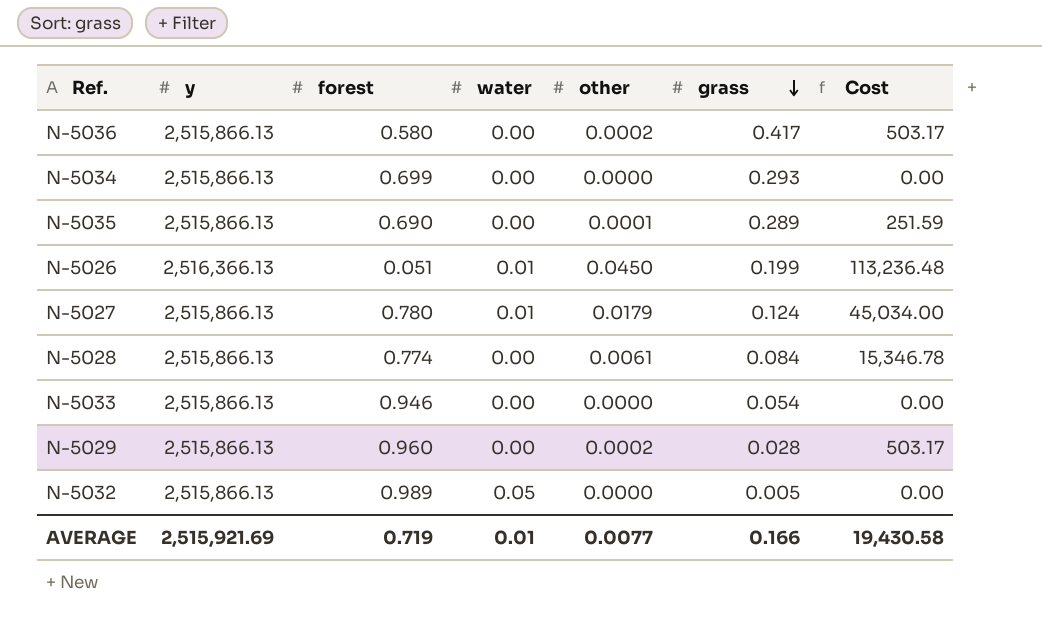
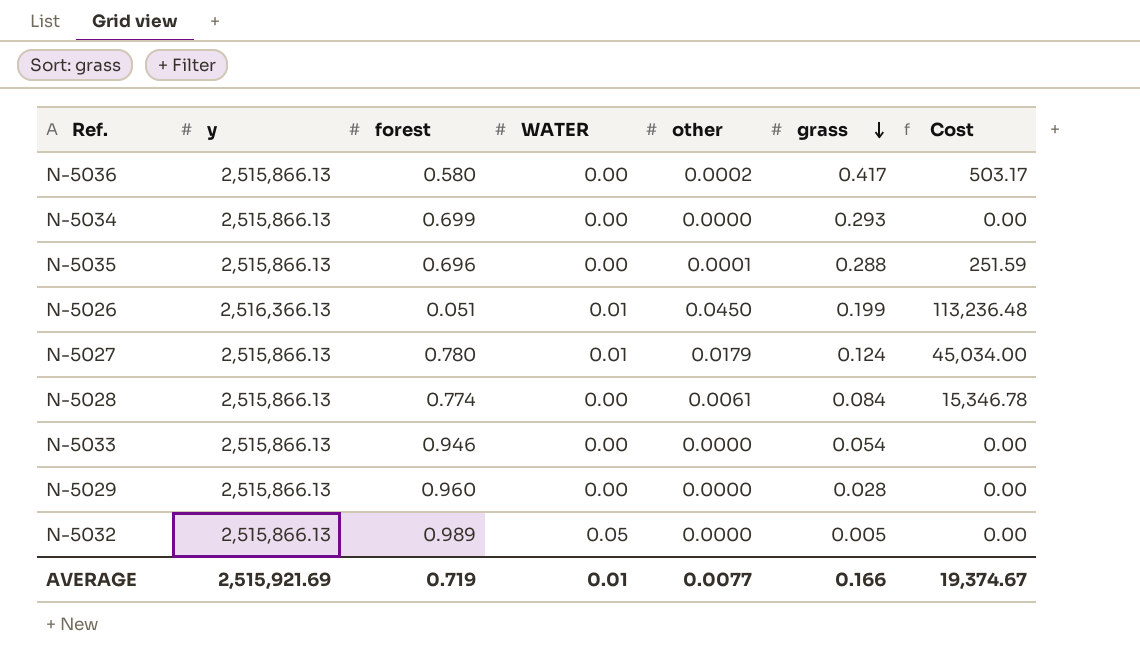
column name: water -> WATER
N-5035 | forest: 0.690 -> 0.696
N-5035 | grass: 0.289 -> 0.288
N-5029 | other: 0.0002 -> 0.0000
N-5029 | Cost: 503.17 -> 0.00
AVERAGE | Cost: 19,430.58 -> 19,374.67

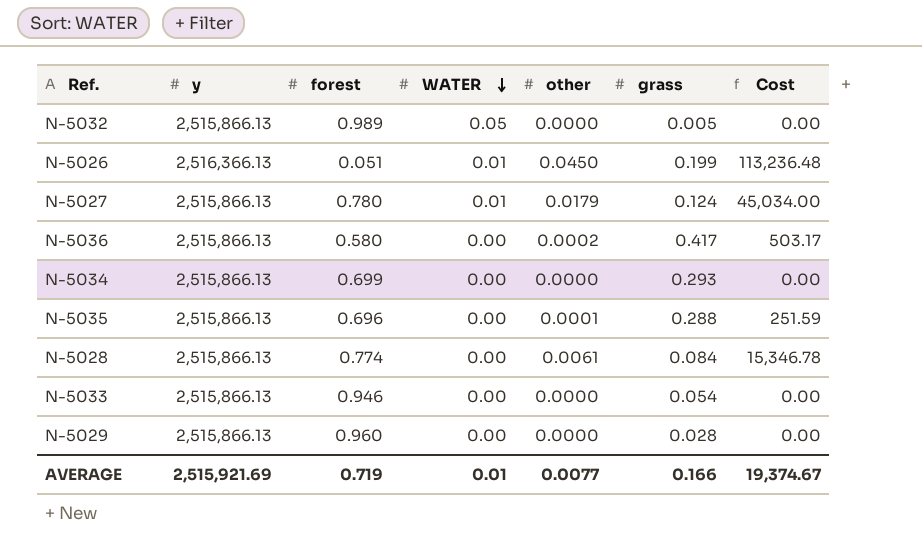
row order: grass descending -> WATER descending

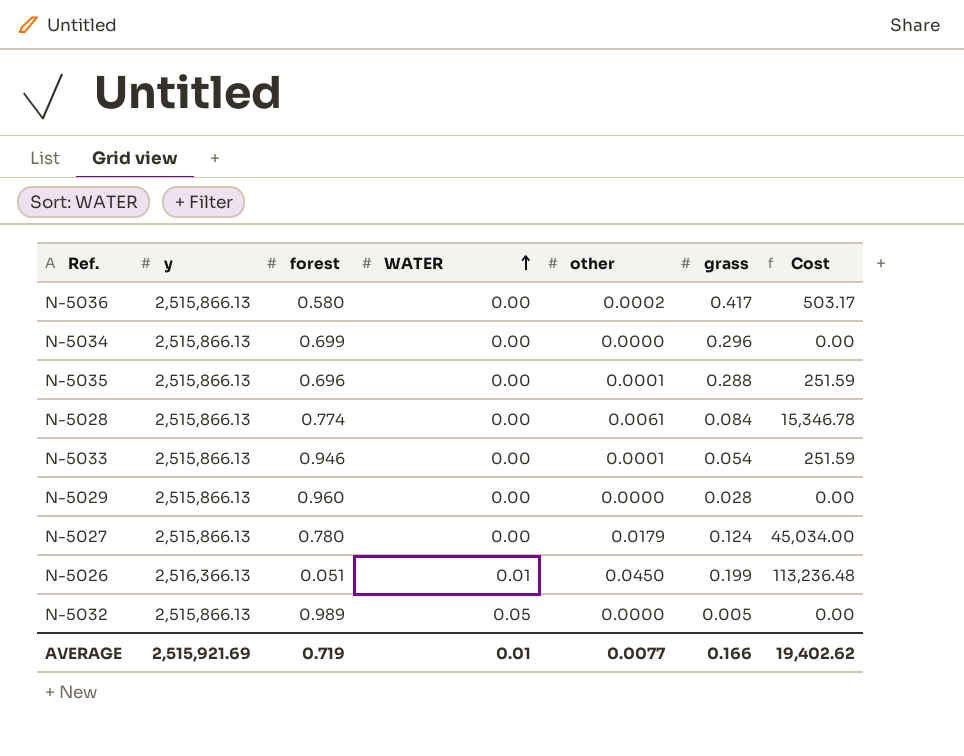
row order: WATER descending -> WATER ascending
N-5034 | grass: 0.293 -> 0.296
N-5033 | other: 0.0000 -> 0.0001
N-5033 | Cost: 0.00 -> 251.59
N-5027 | WATER: 0.01 -> 0.00
AVERAGE | Cost: 19,374.67 -> 19,402.62

